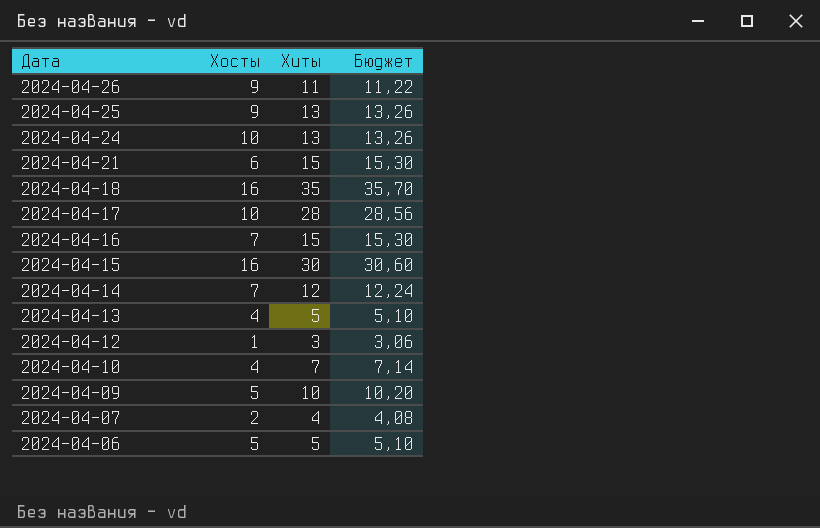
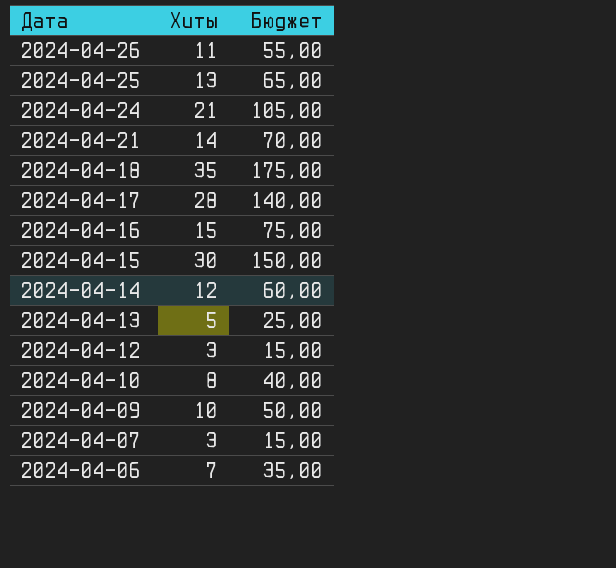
column Хосты | position: 2 -> none
column Бюджет | formula: [Хиты] * 1,02 -> [Хиты] * 5
2024-04-24 | Хиты: 13 -> 21
2024-04-21 | Хиты: 15 -> 14
2024-04-10 | Хиты: 7 -> 8
2024-04-07 | Хиты: 4 -> 3
2024-04-06 | Хиты: 5 -> 7

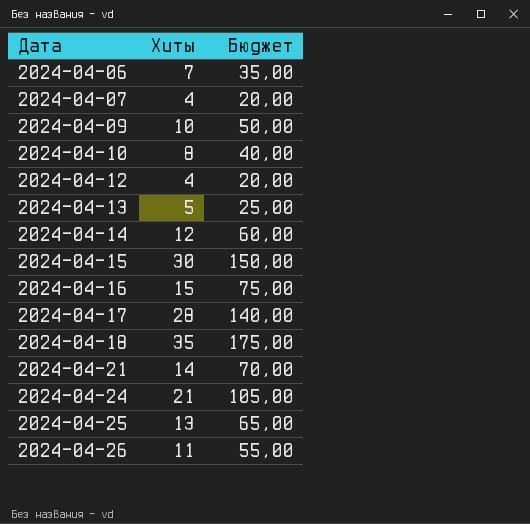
row order: Дата descending -> Дата ascending
2024-04-07 | Хиты: 3 -> 4
2024-04-07 | Бюджет: 15,00 -> 20,00
2024-04-12 | Хиты: 3 -> 4
2024-04-12 | Бюджет: 15,00 -> 20,00

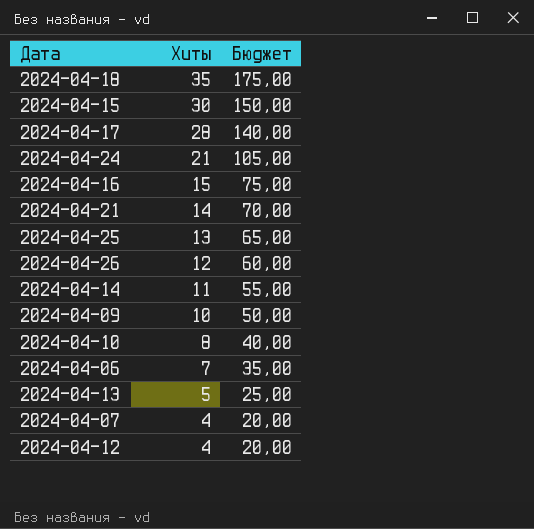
row order: Дата ascending -> Хиты descending
2024-04-26 | Хиты: 11 -> 12
2024-04-26 | Бюджет: 55,00 -> 60,00
2024-04-14 | Хиты: 12 -> 11
2024-04-14 | Бюджет: 60,00 -> 55,00

